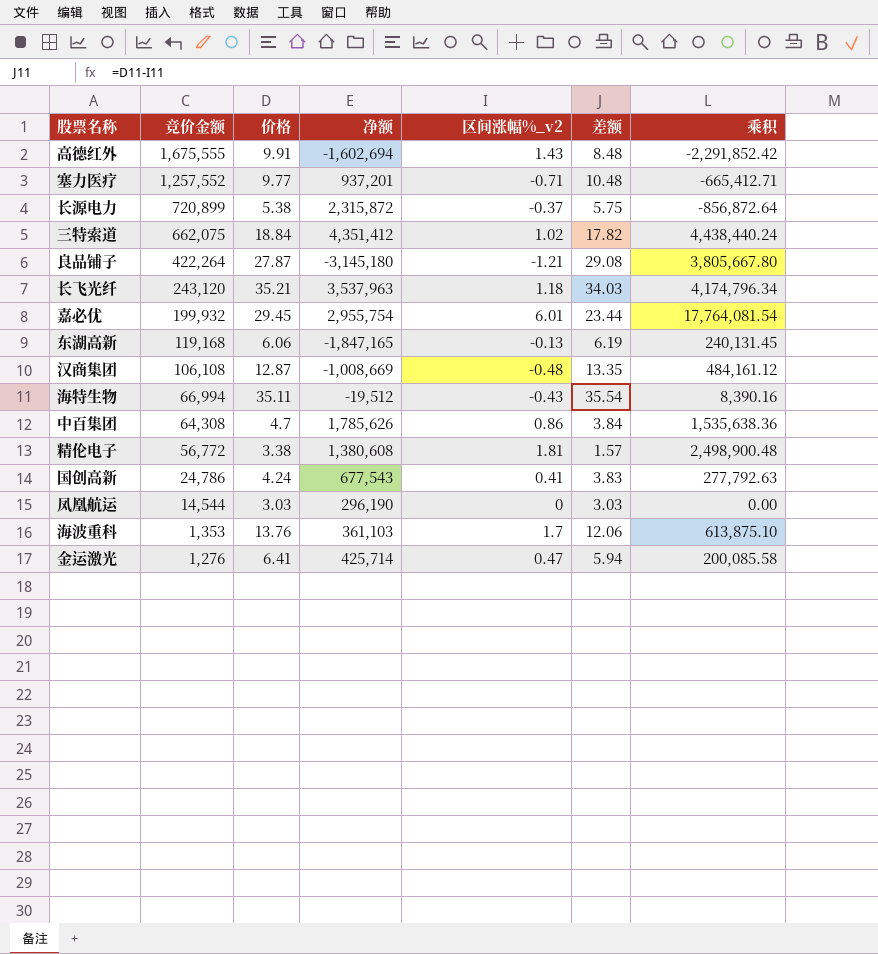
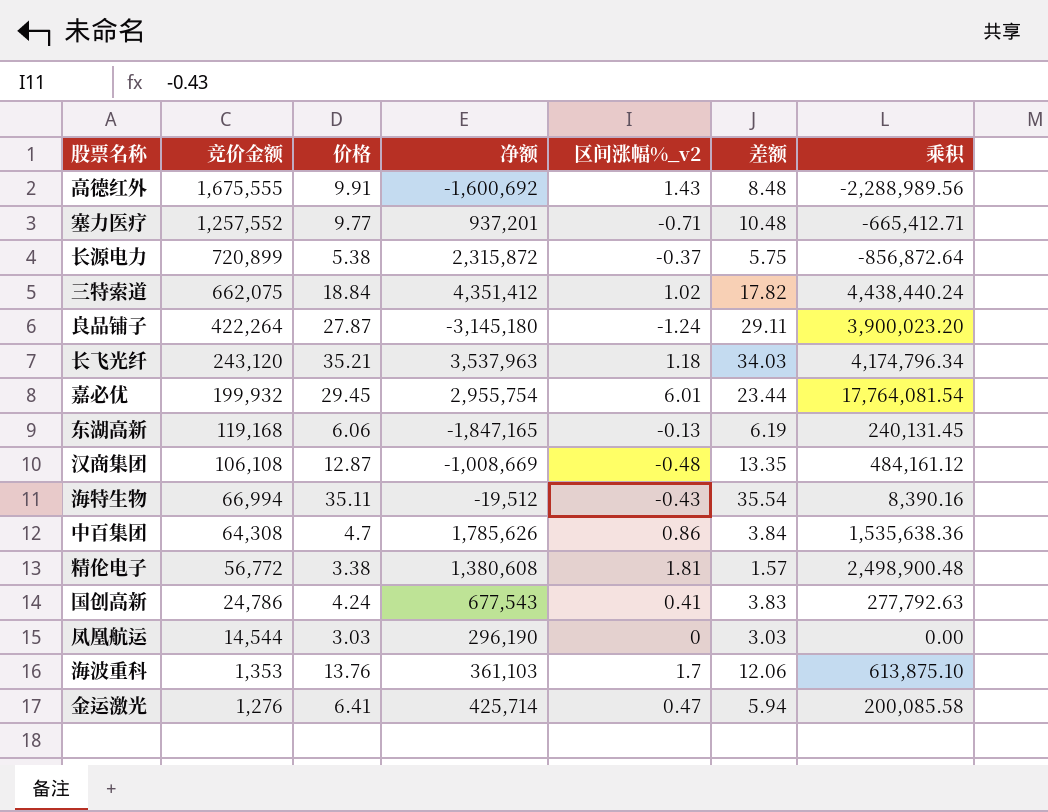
高德红外 | 净额: -1,602,694 -> -1,600,692
高德红外 | 乘积: -2,291,852.42 -> -2,288,989.56
良品铺子 | 区间涨幅%_v2: -1.21 -> -1.24
良品铺子 | 差额: 29.08 -> 29.11
良品铺子 | 乘积: 3,805,667.80 -> 3,900,023.20

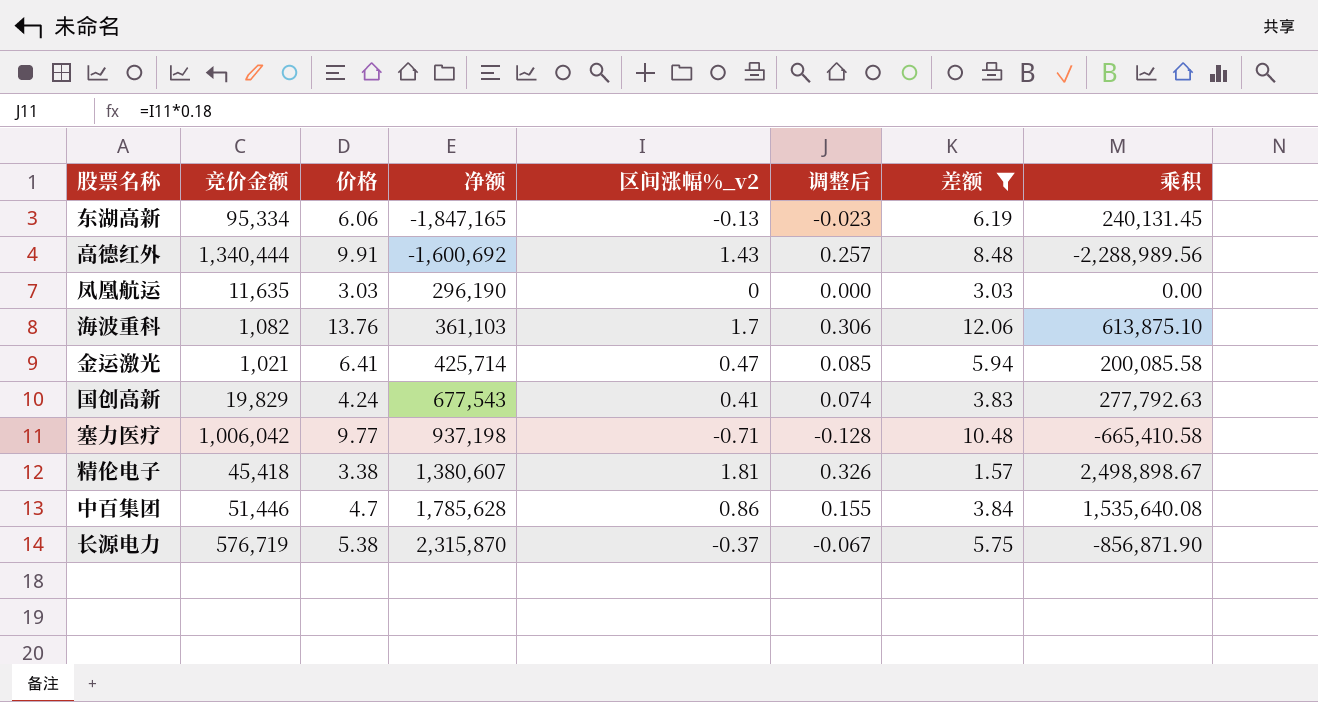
filter: none -> 差额 <= 12.06
row order: 竞价金额 descending -> 净额 ascending
column 调整后 | formula: none -> [区间涨幅%_v2] * 0.18
东湖高新 | 竞价金额: 119,168 -> 95,334
高德红外 | 竞价金额: 1,675,555 -> 1,340,444
凤凰航运 | 竞价金额: 14,544 -> 11,635
海波重科 | 竞价金额: 1,353 -> 1,082
金运激光 | 竞价金额: 1,276 -> 1,021
国创高新 | 竞价金额: 24,786 -> 19,829
塞力医疗 | 竞价金额: 1,257,552 -> 1,006,042
塞力医疗 | 净额: 937,201 -> 937,198
塞力医疗 | 乘积: -665,412.71 -> -665,410.58
精伦电子 | 竞价金额: 56,772 -> 45,418
精伦电子 | 净额: 1,380,608 -> 1,380,607
精伦电子 | 乘积: 2,498,900.48 -> 2,498,898.67
中百集团 | 竞价金额: 64,308 -> 51,446
中百集团 | 净额: 1,785,626 -> 1,785,628
中百集团 | 乘积: 1,535,638.36 -> 1,535,640.08
长源电力 | 竞价金额: 720,899 -> 576,719
长源电力 | 净额: 2,315,872 -> 2,315,870
长源电力 | 乘积: -856,872.64 -> -856,871.90

